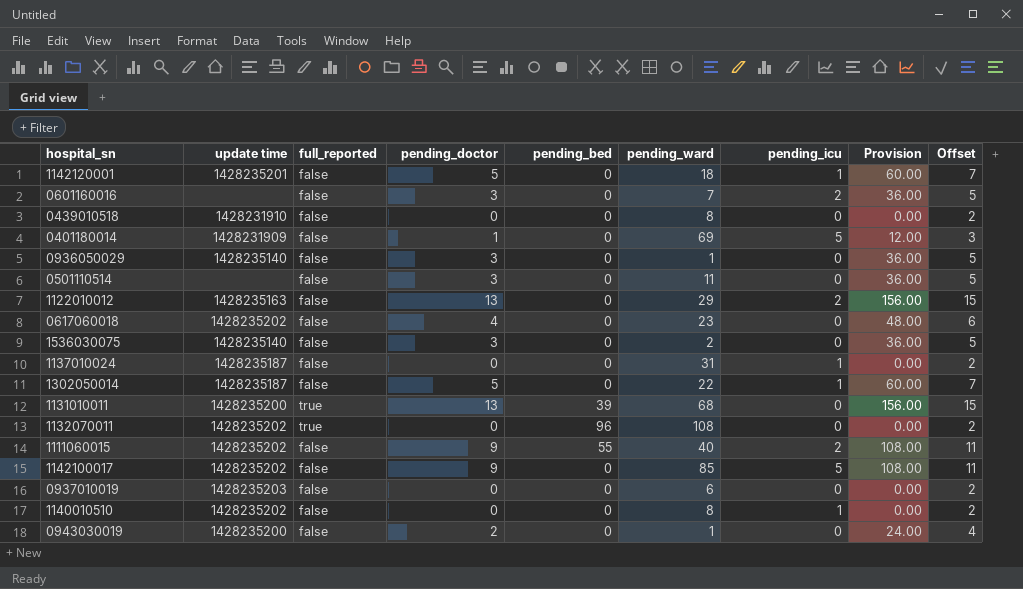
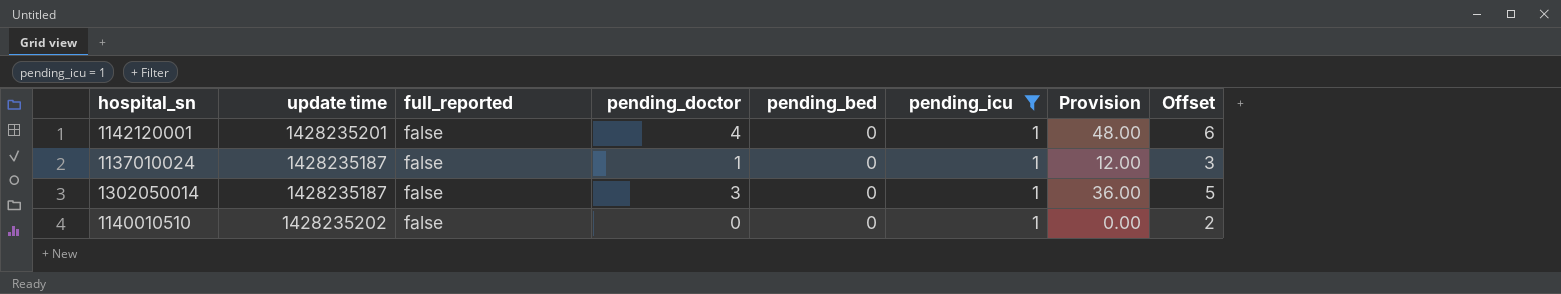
filter: none -> pending_icu = 1
column pending_ward | position: 6 -> none
1142120001 | pending_doctor: 5 -> 4
1142120001 | Provision: 60.00 -> 48.00
1142120001 | Offset: 7 -> 6
1137010024 | pending_doctor: 0 -> 1
1137010024 | Provision: 0.00 -> 12.00
1137010024 | Offset: 2 -> 3
1302050014 | pending_doctor: 5 -> 3
1302050014 | Provision: 60.00 -> 36.00
1302050014 | Offset: 7 -> 5

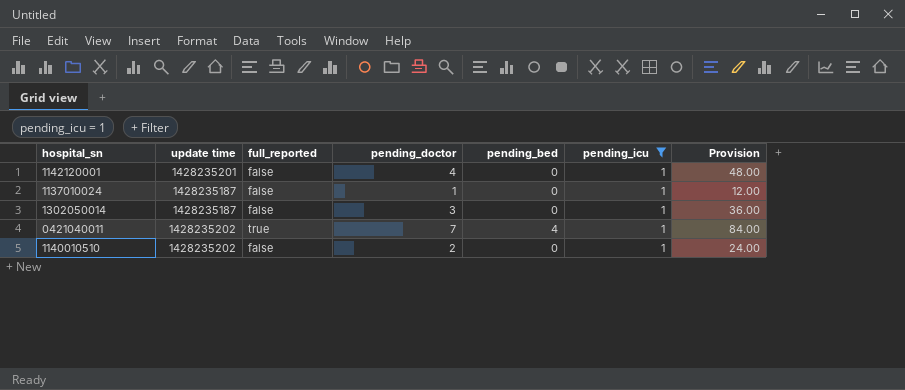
column Offset | formula: [pending_doctor] + 2 -> none
row 0421040011: none -> 1428235202 | true | 7 | 4 | 1 | 84.00
1140010510 | pending_doctor: 0 -> 2
1140010510 | Provision: 0.00 -> 24.00

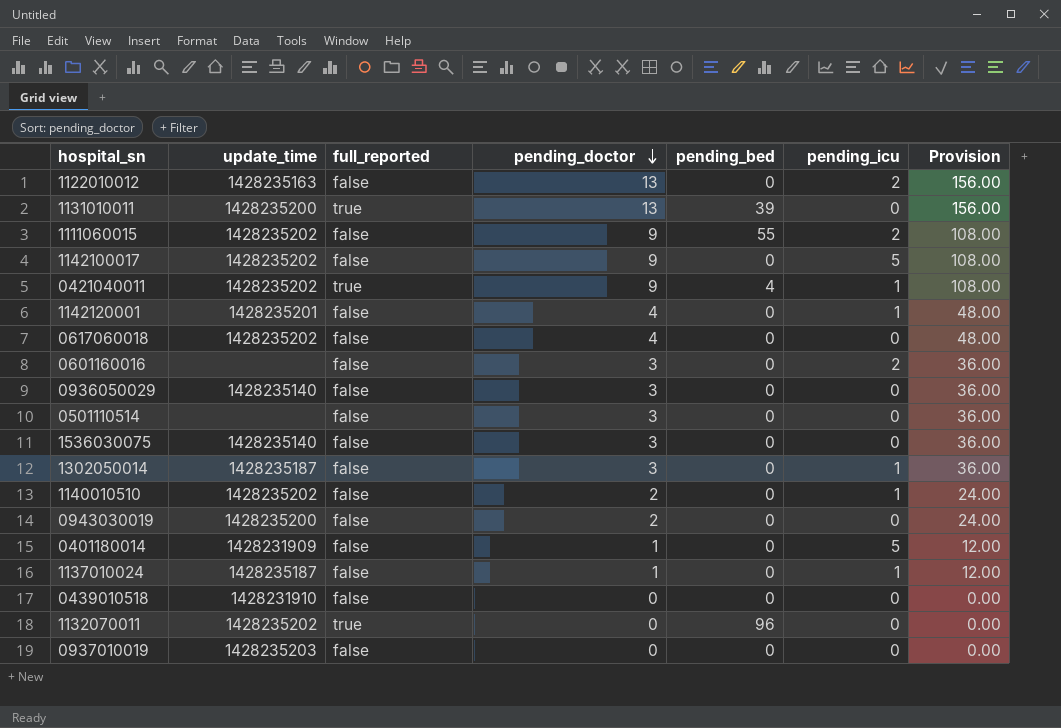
filter: pending_icu = 1 -> none
row order: none -> pending_doctor descending
column name: update time -> update_time
0421040011 | pending_doctor: 7 -> 9
0421040011 | Provision: 84.00 -> 108.00

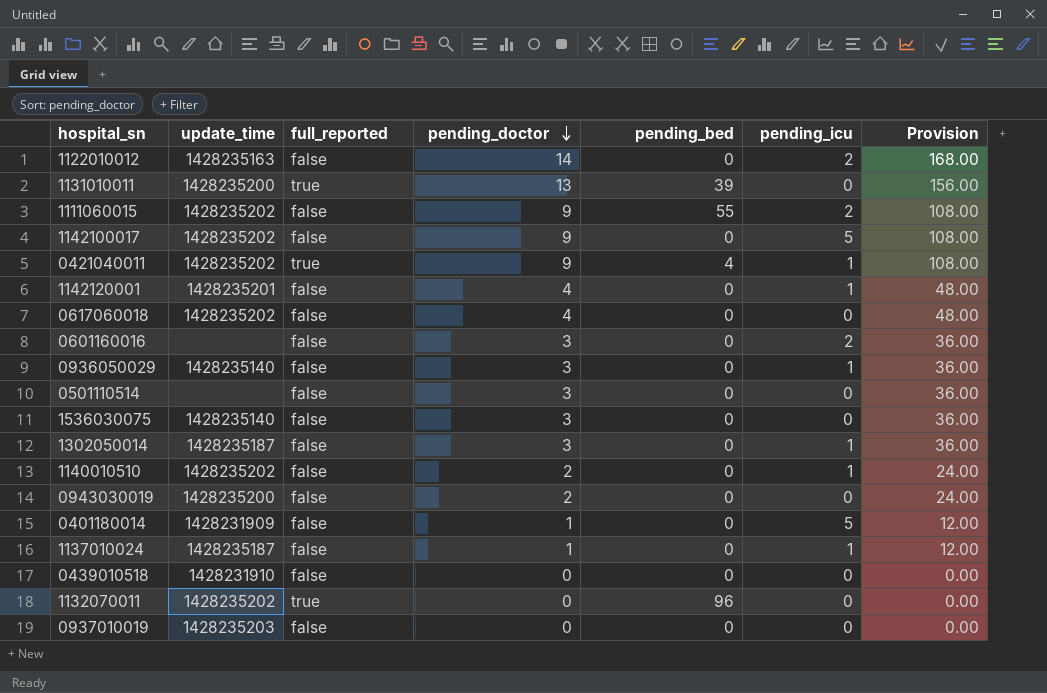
1122010012 | pending_doctor: 13 -> 14
1122010012 | Provision: 156.00 -> 168.00
0936050029 | pending_icu: 0 -> 1

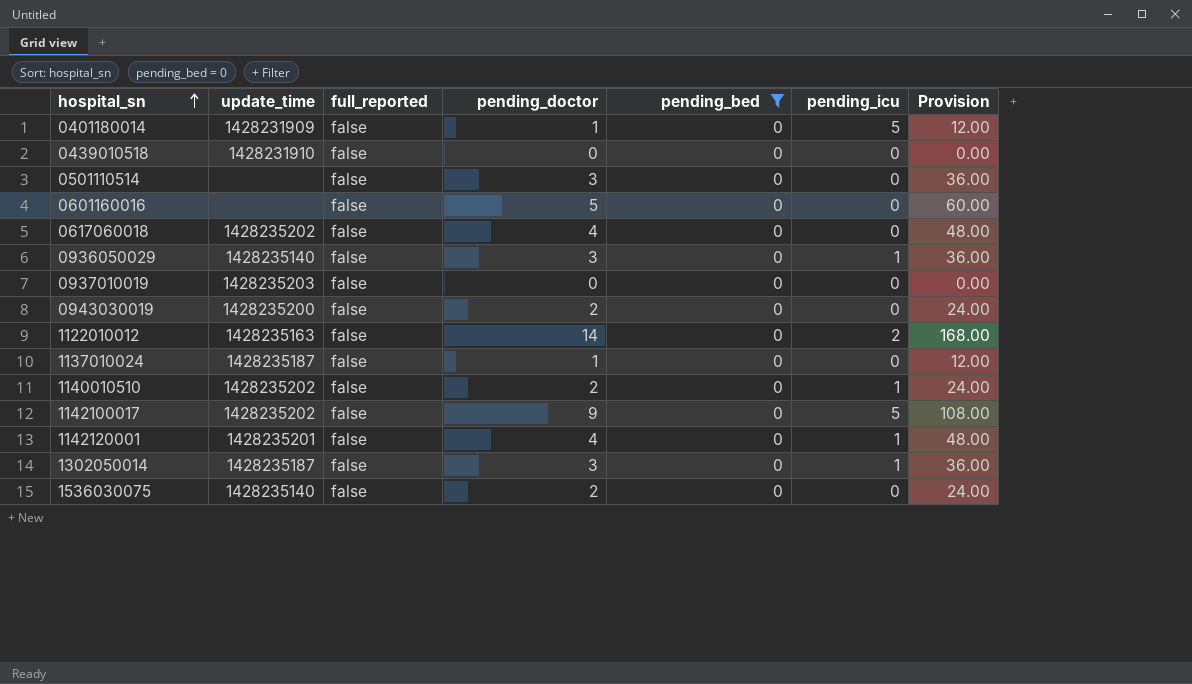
filter: none -> pending_bed = 0
row order: pending_doctor descending -> hospital_sn ascending
0601160016 | pending_doctor: 3 -> 5
0601160016 | pending_icu: 2 -> 0
0601160016 | Provision: 36.00 -> 60.00
1137010024 | pending_icu: 1 -> 0
1536030075 | pending_doctor: 3 -> 2
1536030075 | Provision: 36.00 -> 24.00

